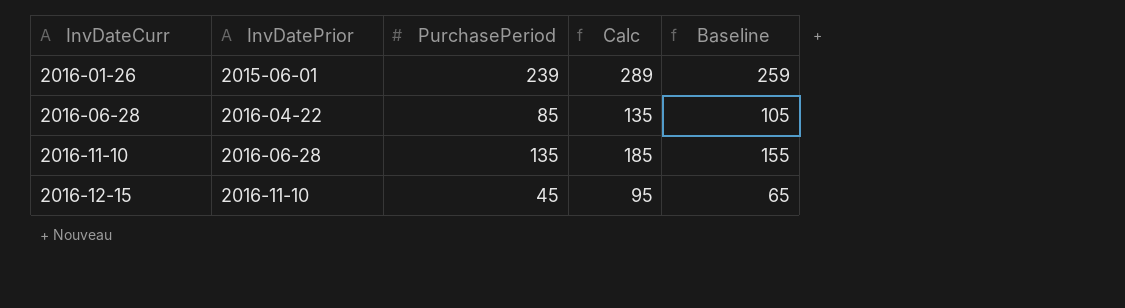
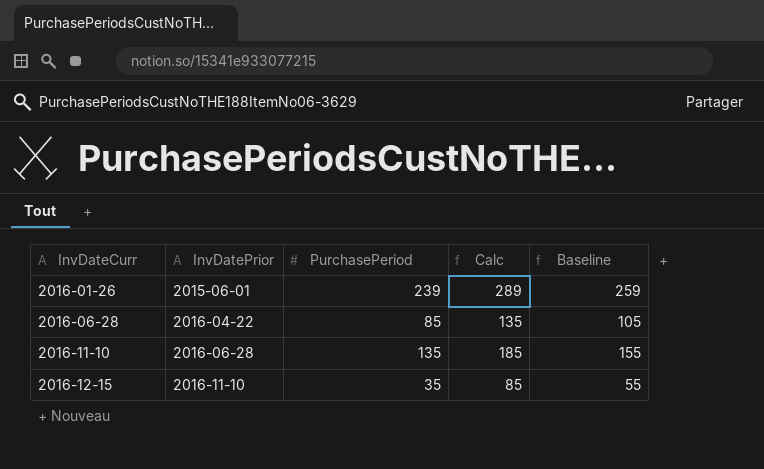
2016-12-15 | PurchasePeriod: 45 -> 35
2016-12-15 | Calc: 95 -> 85
2016-12-15 | Baseline: 65 -> 55

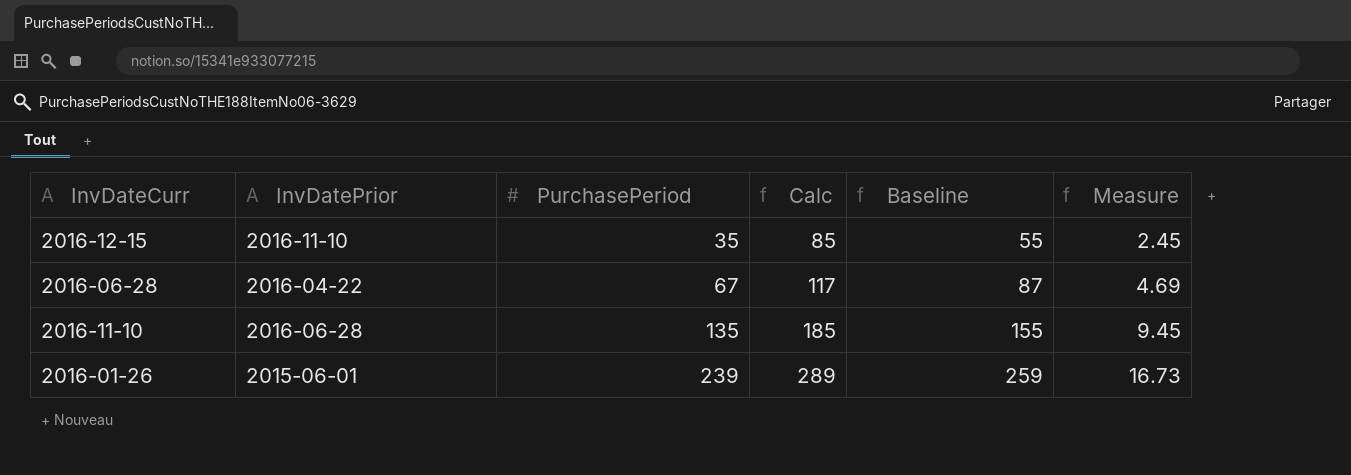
row order: InvDateCurr ascending -> PurchasePeriod ascending
column Measure | formula: none -> [PurchasePeriod] * 0.07
2016-06-28 | PurchasePeriod: 85 -> 67
2016-06-28 | Calc: 135 -> 117
2016-06-28 | Baseline: 105 -> 87

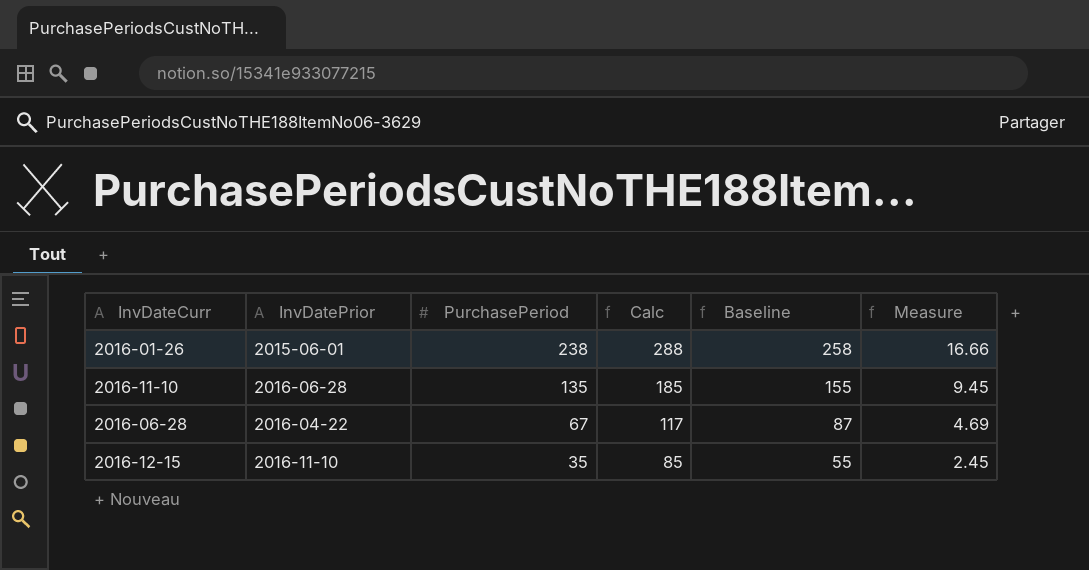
row order: PurchasePeriod ascending -> PurchasePeriod descending
2016-01-26 | PurchasePeriod: 239 -> 238
2016-01-26 | Calc: 289 -> 288
2016-01-26 | Baseline: 259 -> 258
2016-01-26 | Measure: 16.73 -> 16.66

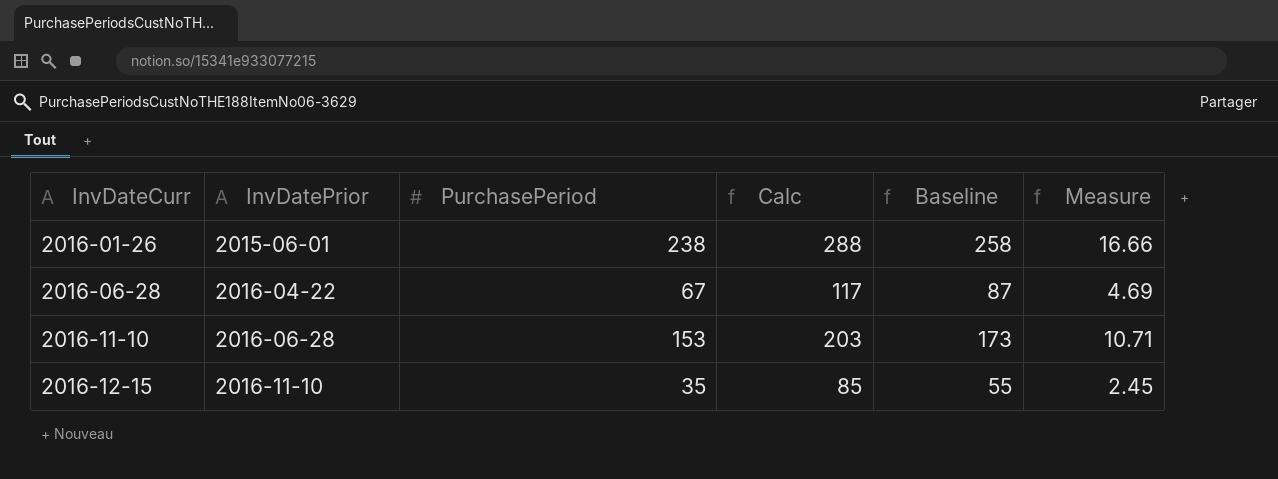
row order: PurchasePeriod descending -> InvDateCurr ascending
2016-11-10 | PurchasePeriod: 135 -> 153
2016-11-10 | Calc: 185 -> 203
2016-11-10 | Baseline: 155 -> 173
2016-11-10 | Measure: 9.45 -> 10.71

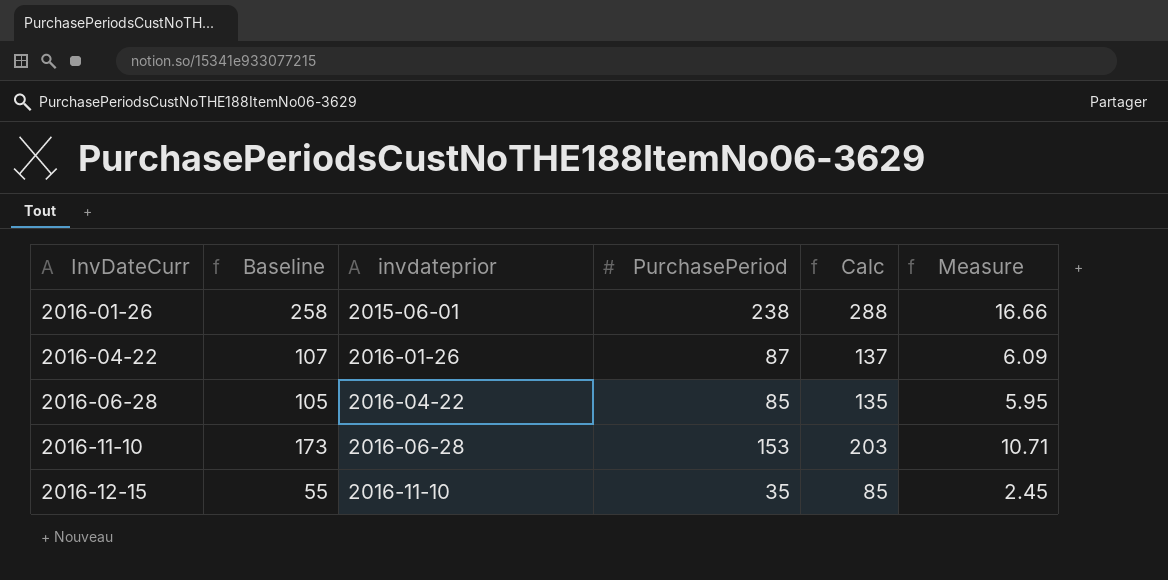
column Baseline | position: 5 -> 2
column name: InvDatePrior -> invdateprior
row 2016-04-22: none -> 107 | 2016-01-26 | 87 | 137 | 6.09
2016-06-28 | Baseline: 87 -> 105
2016-06-28 | PurchasePeriod: 67 -> 85
2016-06-28 | Calc: 117 -> 135
2016-06-28 | Measure: 4.69 -> 5.95

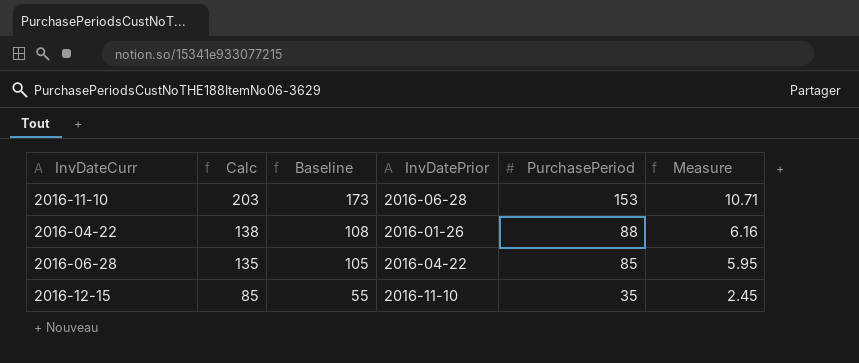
row order: InvDateCurr ascending -> Calc descending
column Calc | position: 5 -> 2
column name: invdateprior -> InvDatePrior
row 2016-01-26: 258 | 2015-06-01 | 238 | 288 | 16.66 -> none
2016-04-22 | Calc: 137 -> 138
2016-04-22 | Baseline: 107 -> 108
2016-04-22 | PurchasePeriod: 87 -> 88
2016-04-22 | Measure: 6.09 -> 6.16

